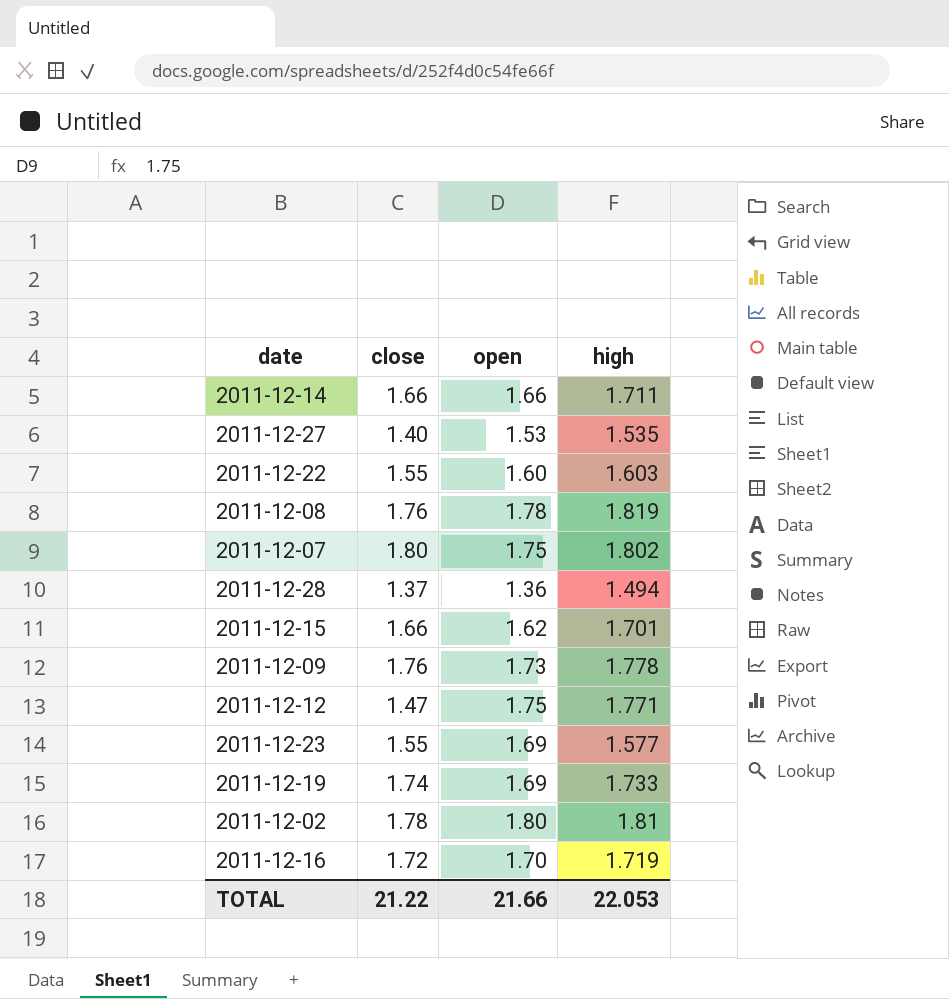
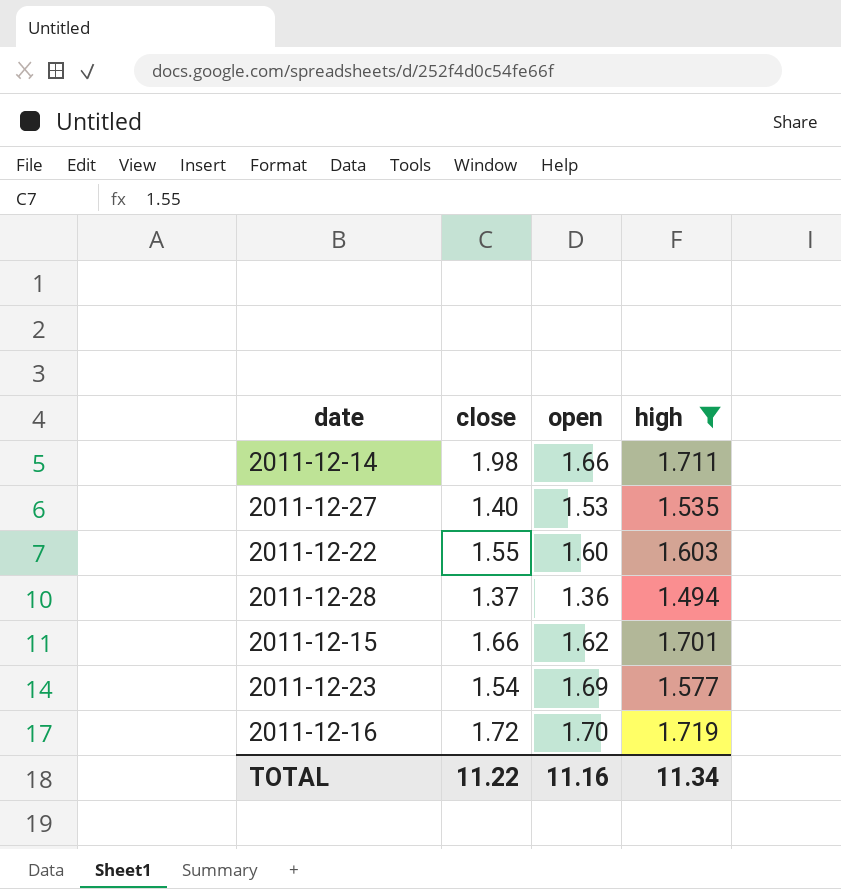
filter: none -> high <= 1.719
2011-12-14 | close: 1.66 -> 1.98
2011-12-23 | close: 1.55 -> 1.54
TOTAL | close: 21.22 -> 11.22
TOTAL | open: 21.66 -> 11.16
TOTAL | high: 22.053 -> 11.34

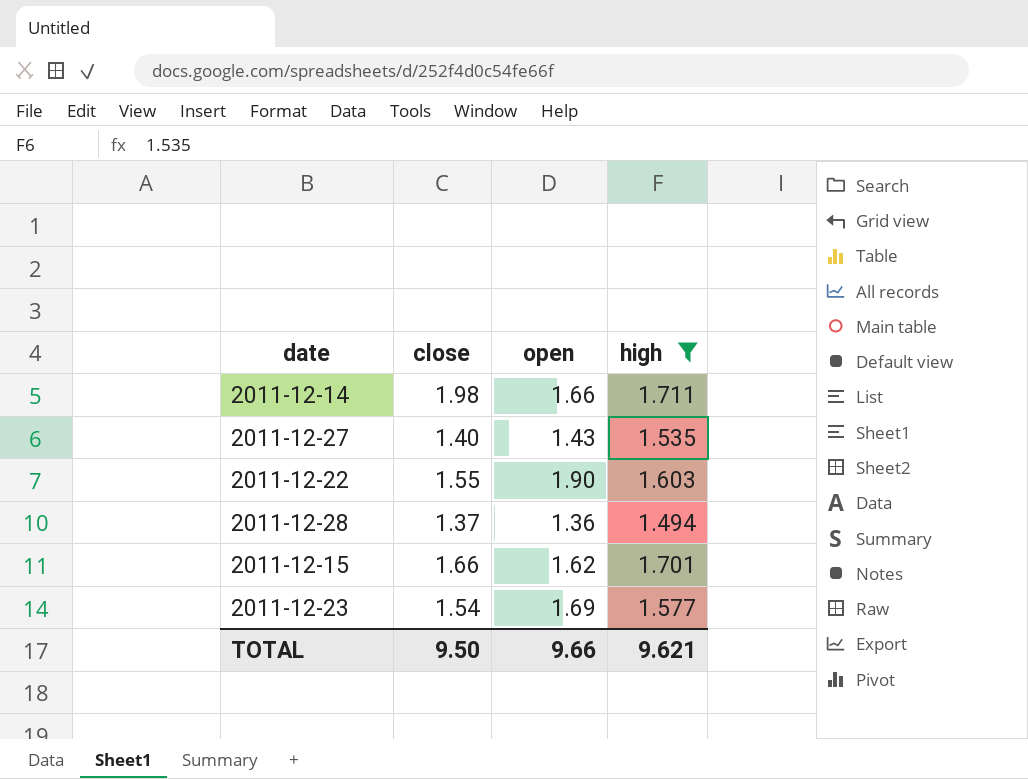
row 2011-12-16: 1.72 | 1.70 | 1.719 -> none
2011-12-27 | open: 1.53 -> 1.43
2011-12-22 | open: 1.60 -> 1.90
TOTAL | close: 11.22 -> 9.50
TOTAL | open: 11.16 -> 9.66
TOTAL | high: 11.34 -> 9.621

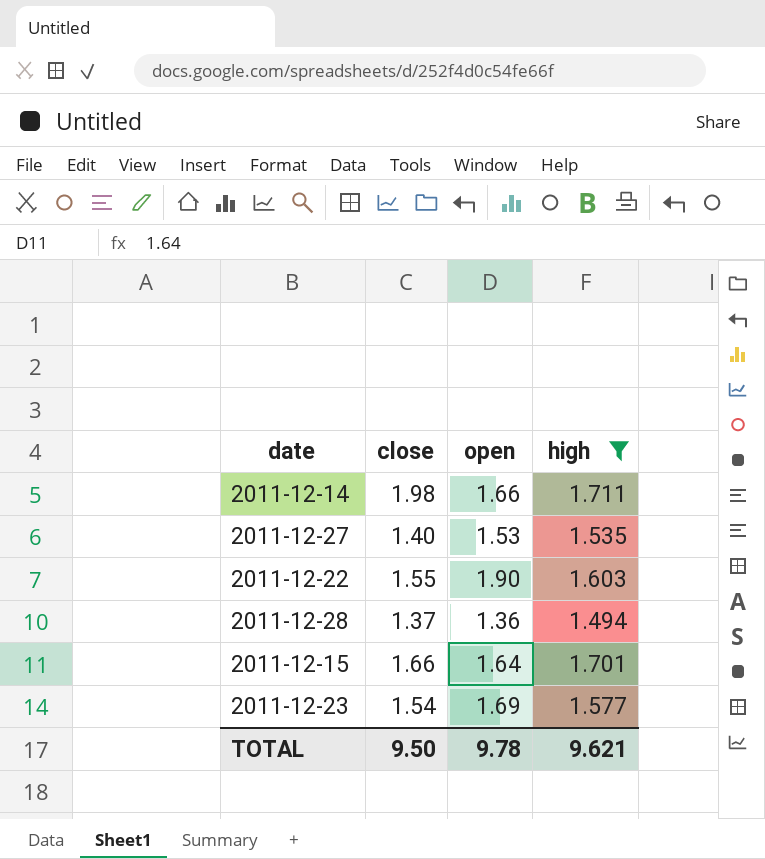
2011-12-27 | open: 1.43 -> 1.53
2011-12-15 | open: 1.62 -> 1.64
TOTAL | open: 9.66 -> 9.78

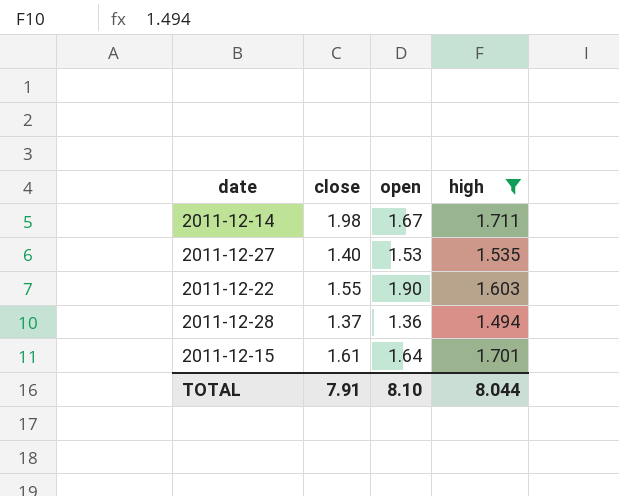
row 2011-12-23: 1.54 | 1.69 | 1.577 -> none
2011-12-14 | open: 1.66 -> 1.67
2011-12-15 | close: 1.66 -> 1.61
TOTAL | close: 9.50 -> 7.91
TOTAL | open: 9.78 -> 8.10
TOTAL | high: 9.621 -> 8.044

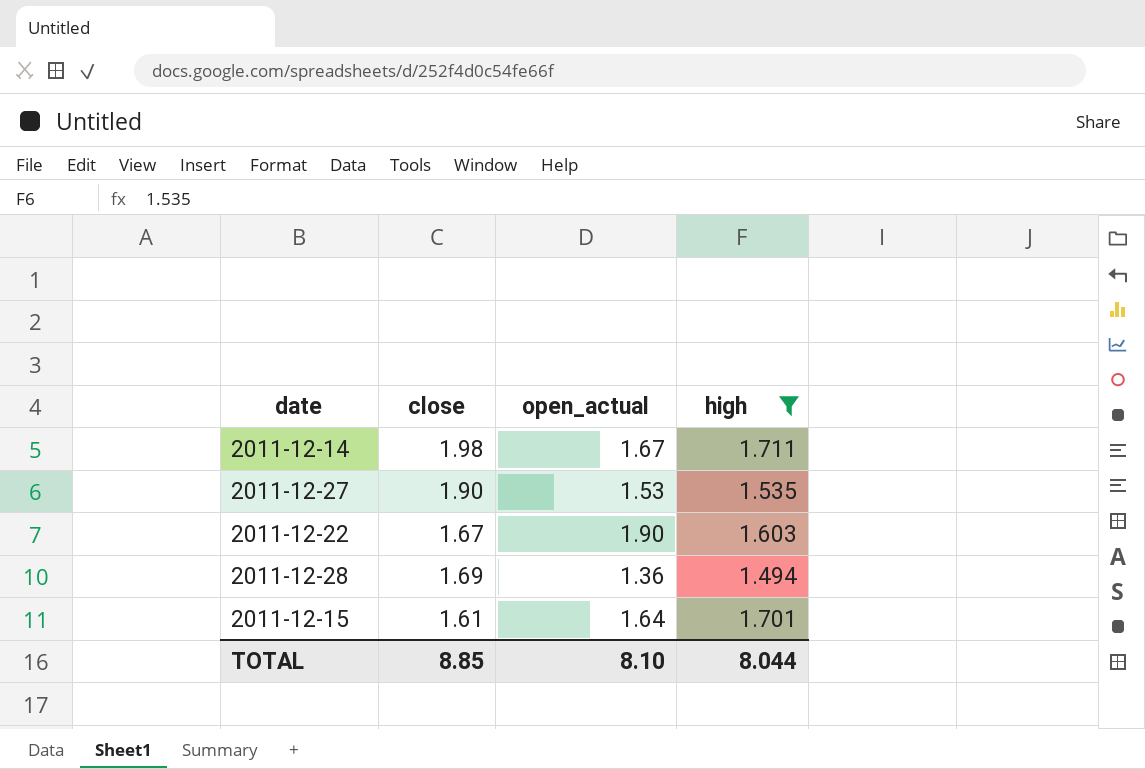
column name: open -> open_actual
2011-12-27 | close: 1.40 -> 1.90
2011-12-22 | close: 1.55 -> 1.67
2011-12-28 | close: 1.37 -> 1.69
TOTAL | close: 7.91 -> 8.85

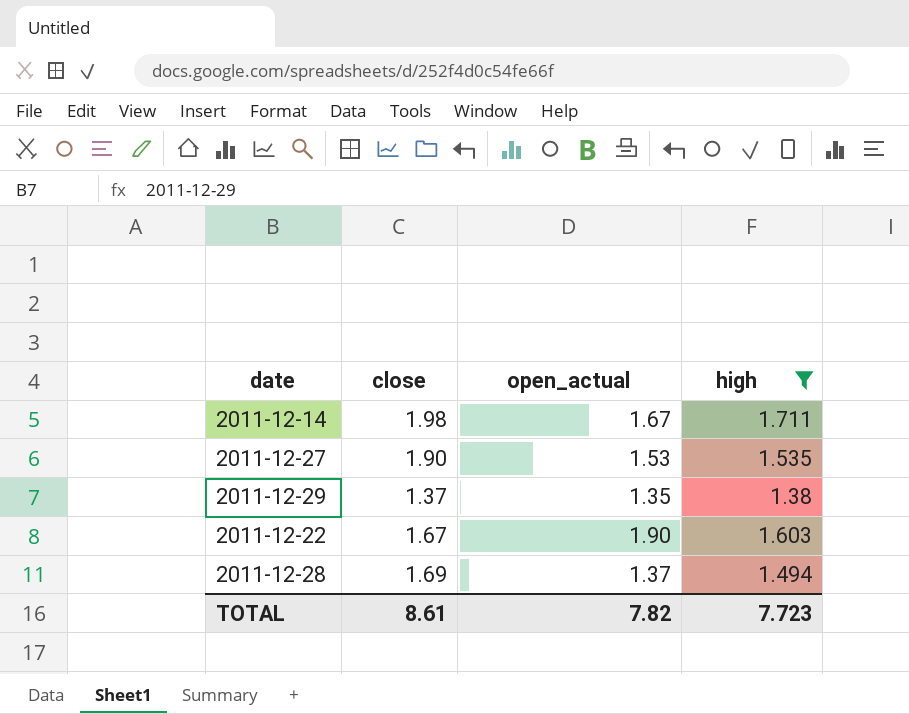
row 2011-12-15: 1.61 | 1.64 | 1.701 -> none
row 2011-12-29: none -> 1.37 | 1.35 | 1.38
2011-12-28 | open_actual: 1.36 -> 1.37
TOTAL | close: 8.85 -> 8.61
TOTAL | open_actual: 8.10 -> 7.82
TOTAL | high: 8.044 -> 7.723

